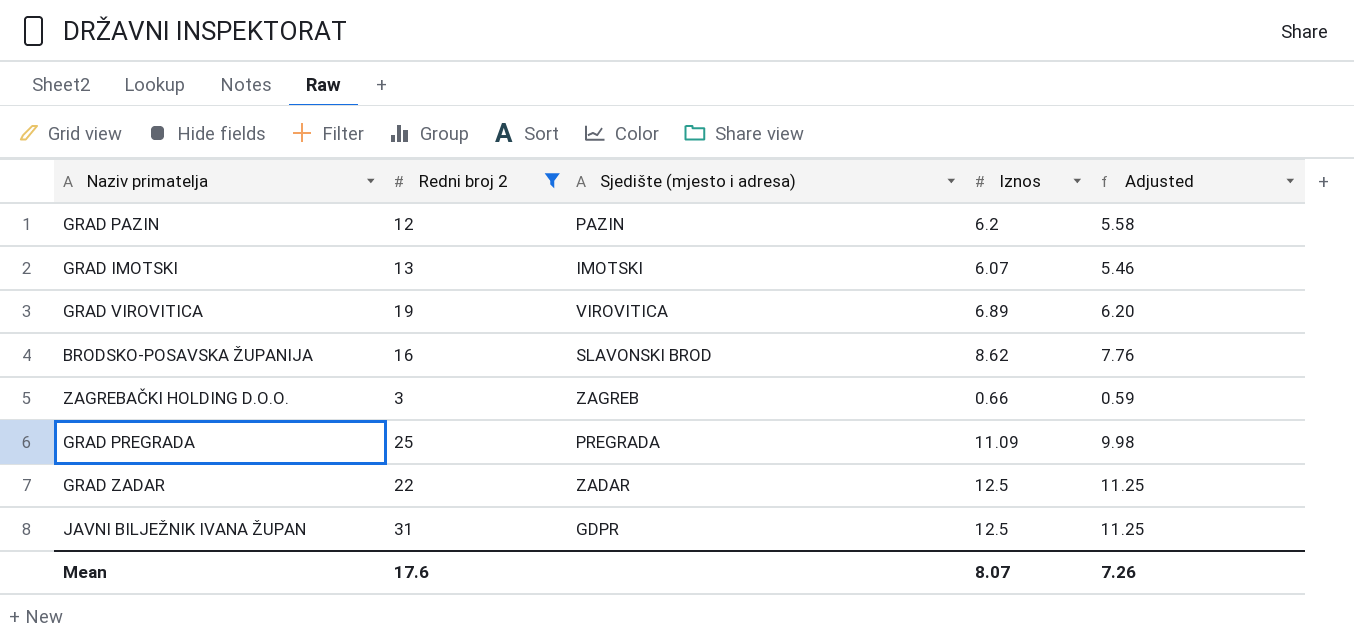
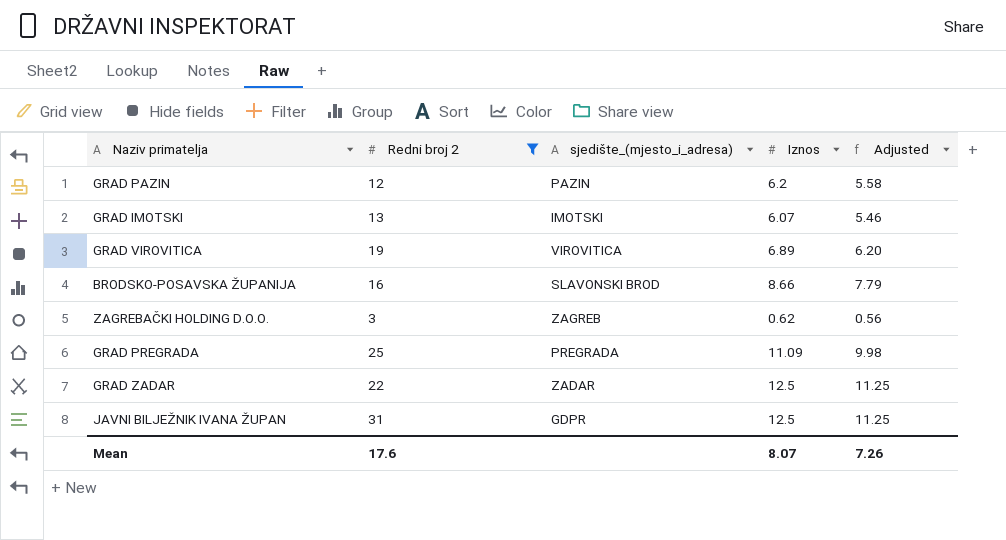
column name: Sjedište (mjesto i adresa) -> sjedište_(mjesto_i_adresa)
BRODSKO-POSAVSKA ŽUPANIJA | Iznos: 8.62 -> 8.66
BRODSKO-POSAVSKA ŽUPANIJA | Adjusted: 7.76 -> 7.79
ZAGREBAČKI HOLDING D.O.O. | Iznos: 0.66 -> 0.62
ZAGREBAČKI HOLDING D.O.O. | Adjusted: 0.59 -> 0.56

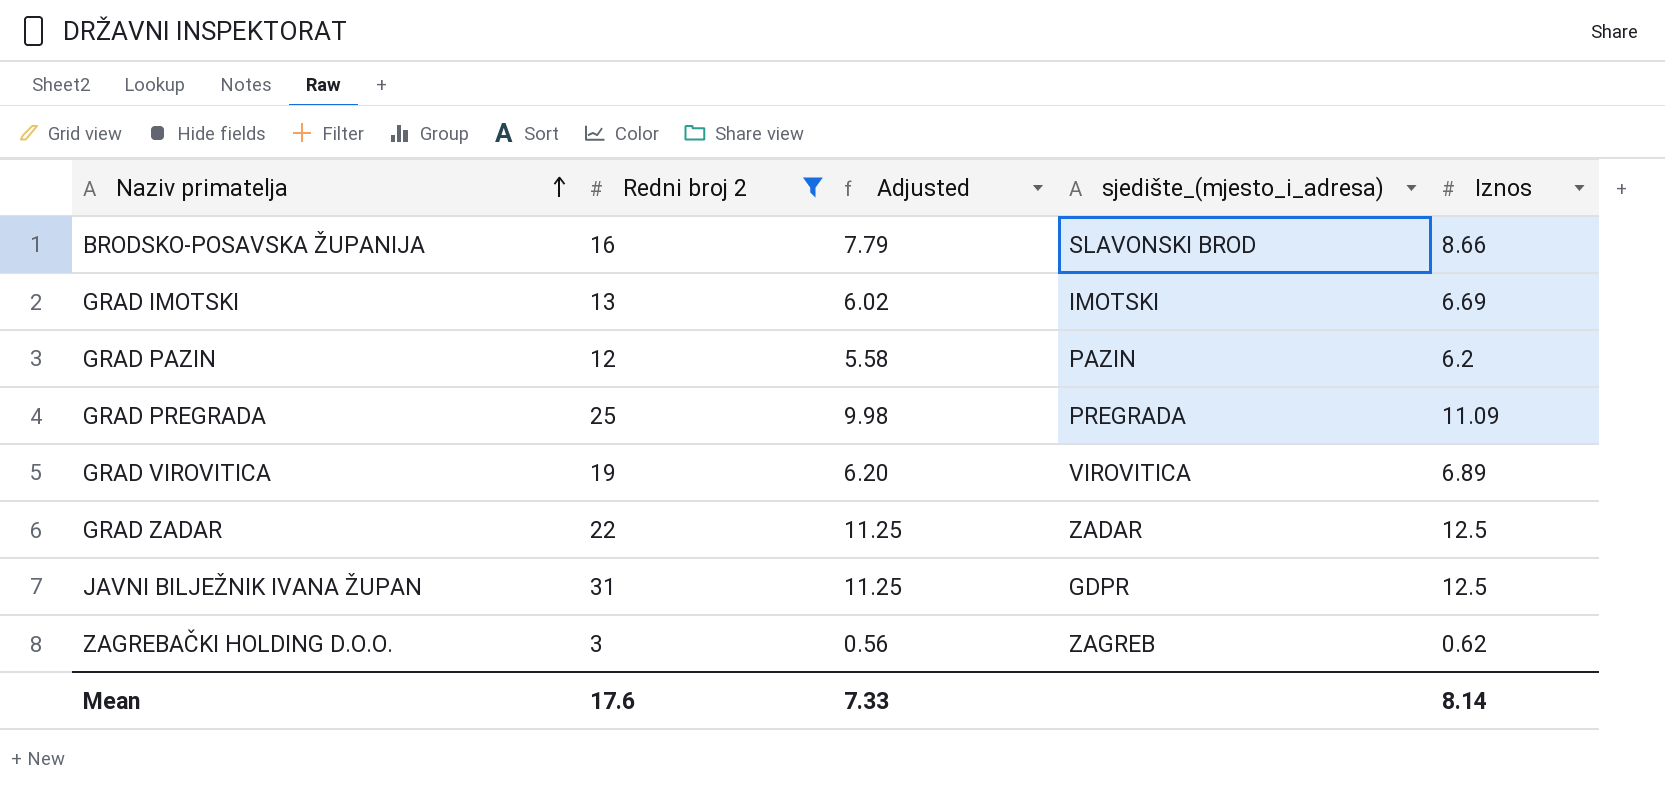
row order: none -> Naziv primatelja ascending
column Adjusted | position: 5 -> 3
GRAD IMOTSKI | Adjusted: 5.46 -> 6.02
GRAD IMOTSKI | Iznos: 6.07 -> 6.69
Mean | Adjusted: 7.26 -> 7.33
Mean | Iznos: 8.07 -> 8.14

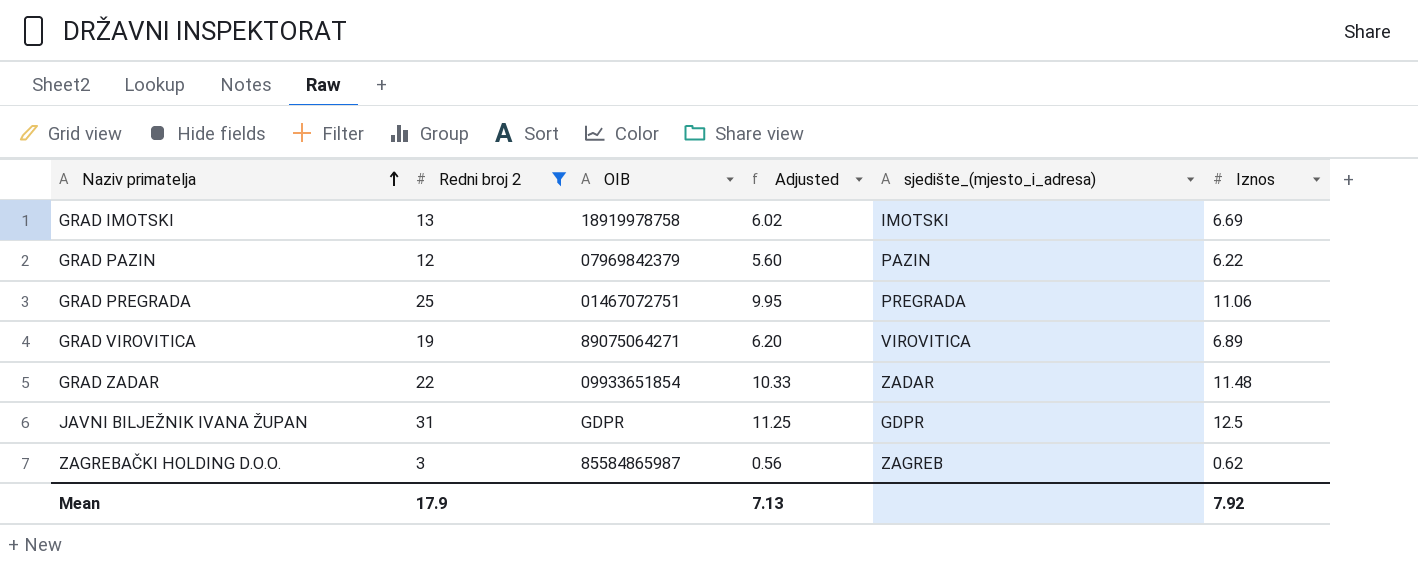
column OIB | position: none -> 3
row BRODSKO-POSAVSKA ŽUPANIJA: 16 | 7.79 | SLAVONSKI BROD | 8.66 -> none
GRAD PAZIN | Adjusted: 5.58 -> 5.60
GRAD PAZIN | Iznos: 6.2 -> 6.22
GRAD PREGRADA | Adjusted: 9.98 -> 9.95
GRAD PREGRADA | Iznos: 11.09 -> 11.06
GRAD ZADAR | Adjusted: 11.25 -> 10.33
GRAD ZADAR | Iznos: 12.5 -> 11.48
Mean | Redni broj 2: 17.6 -> 17.9
Mean | Adjusted: 7.33 -> 7.13
Mean | Iznos: 8.14 -> 7.92

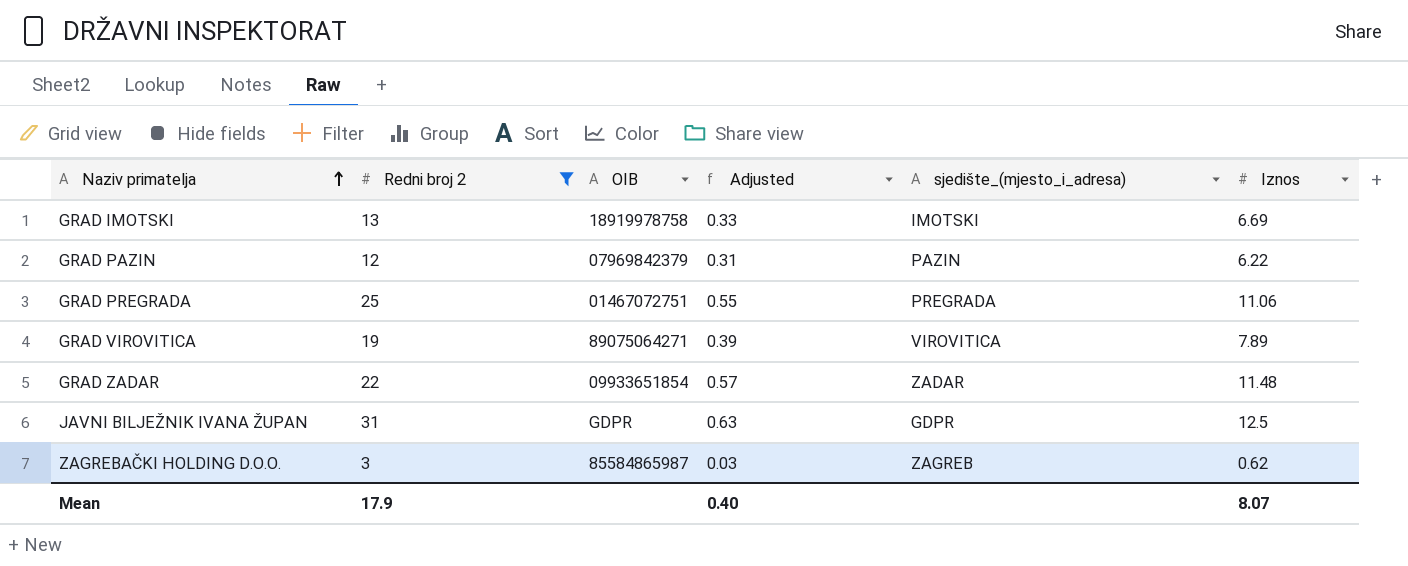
column Adjusted | formula: [Iznos] * 0.9 -> [Iznos] * 0.05
GRAD VIROVITICA | Iznos: 6.89 -> 7.89
Mean | Adjusted: 7.13 -> 0.40
Mean | Iznos: 7.92 -> 8.07

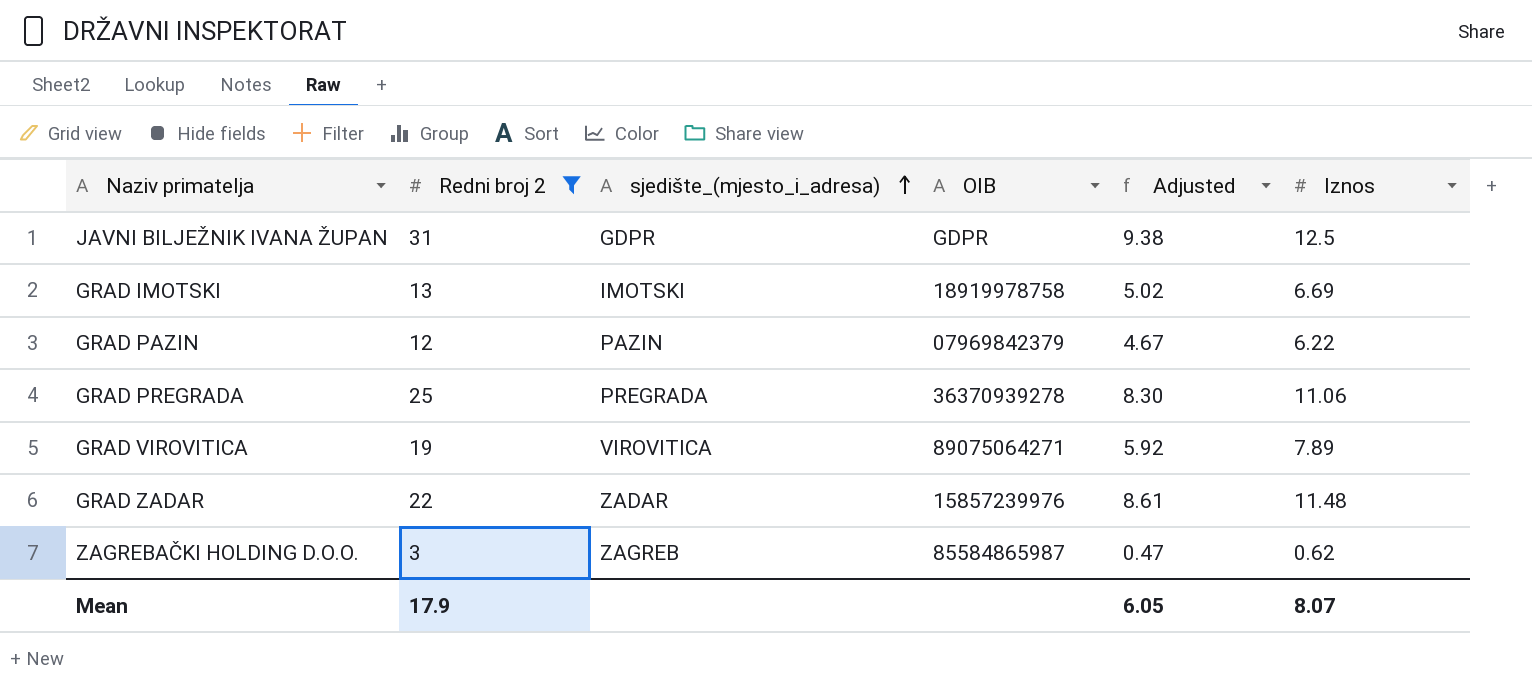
row order: Naziv primatelja ascending -> sjedište_(mjesto_i_adresa) ascending
column sjedište_(mjesto_i_adresa) | position: 5 -> 3
column Adjusted | formula: [Iznos] * 0.05 -> [Iznos] * 0.75
GRAD PREGRADA | OIB: 01467072751 -> 36370939278
GRAD ZADAR | OIB: 09933651854 -> 15857239976
Mean | Adjusted: 0.40 -> 6.05

